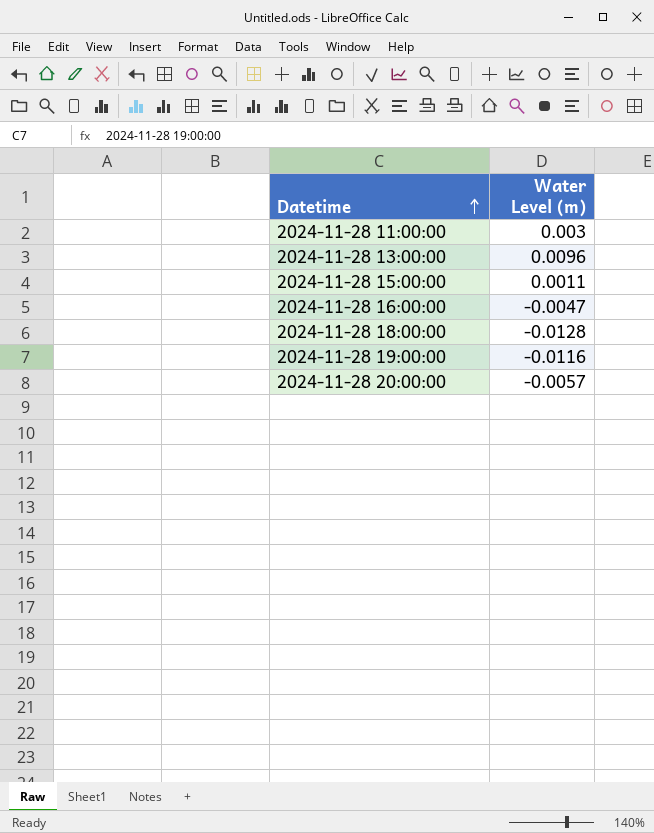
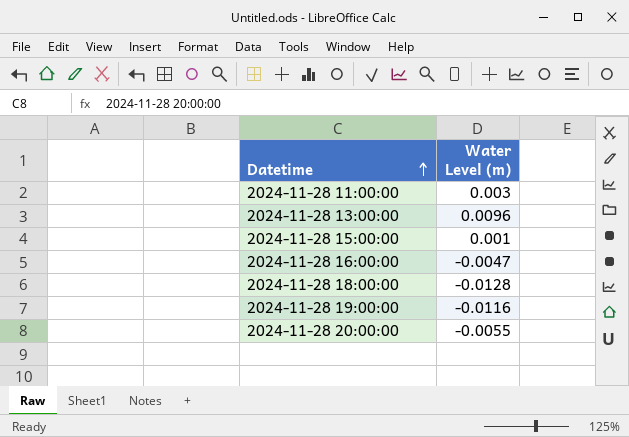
2024-11-28 15:00:00 | Water Level (m): 0.0011 -> 0.001
2024-11-28 20:00:00 | Water Level (m): -0.0057 -> -0.0055

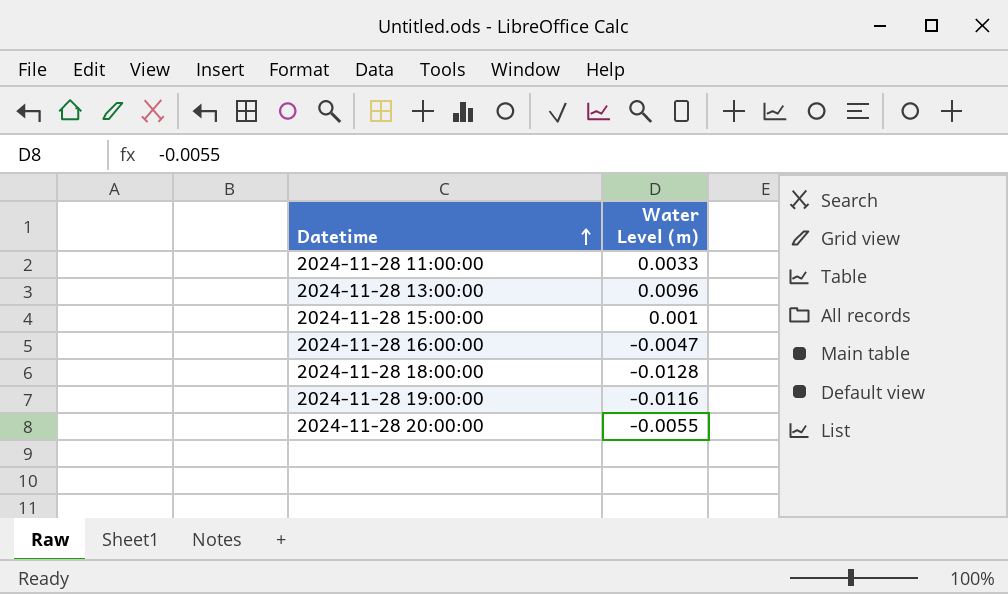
2024-11-28 11:00:00 | Water Level (m): 0.003 -> 0.0033

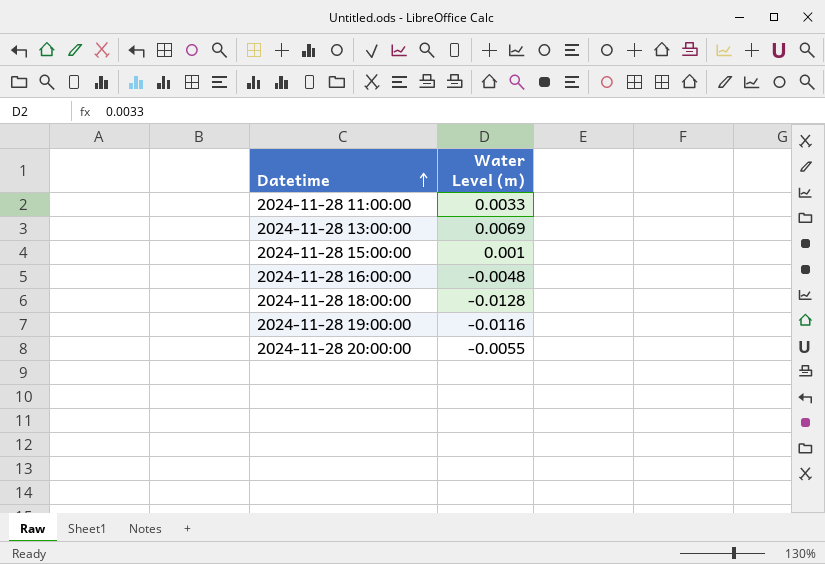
2024-11-28 13:00:00 | Water Level (m): 0.0096 -> 0.0069
2024-11-28 16:00:00 | Water Level (m): -0.0047 -> -0.0048

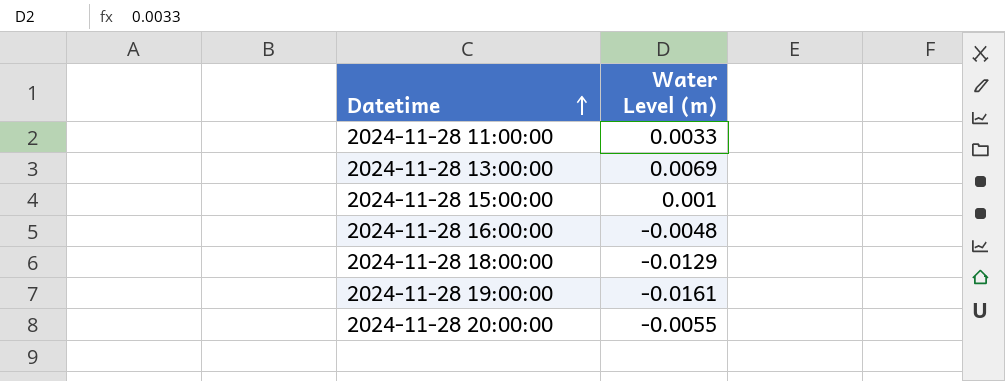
2024-11-28 18:00:00 | Water Level (m): -0.0128 -> -0.0129
2024-11-28 19:00:00 | Water Level (m): -0.0116 -> -0.0161

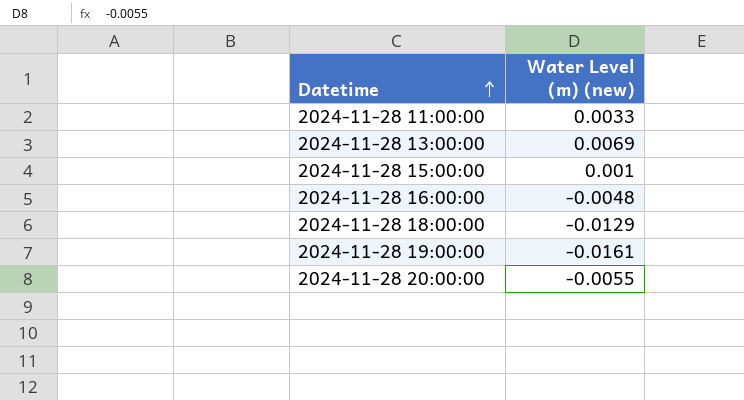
column name: Water Level (m) -> Water Level (m) (new)

